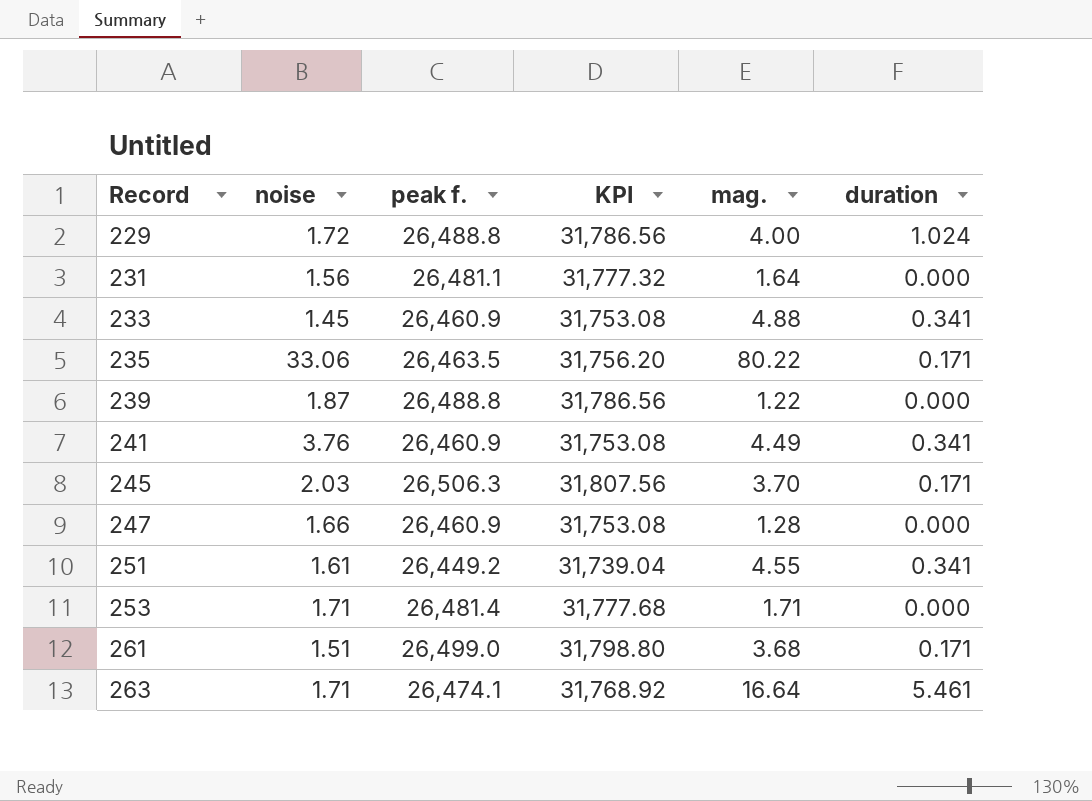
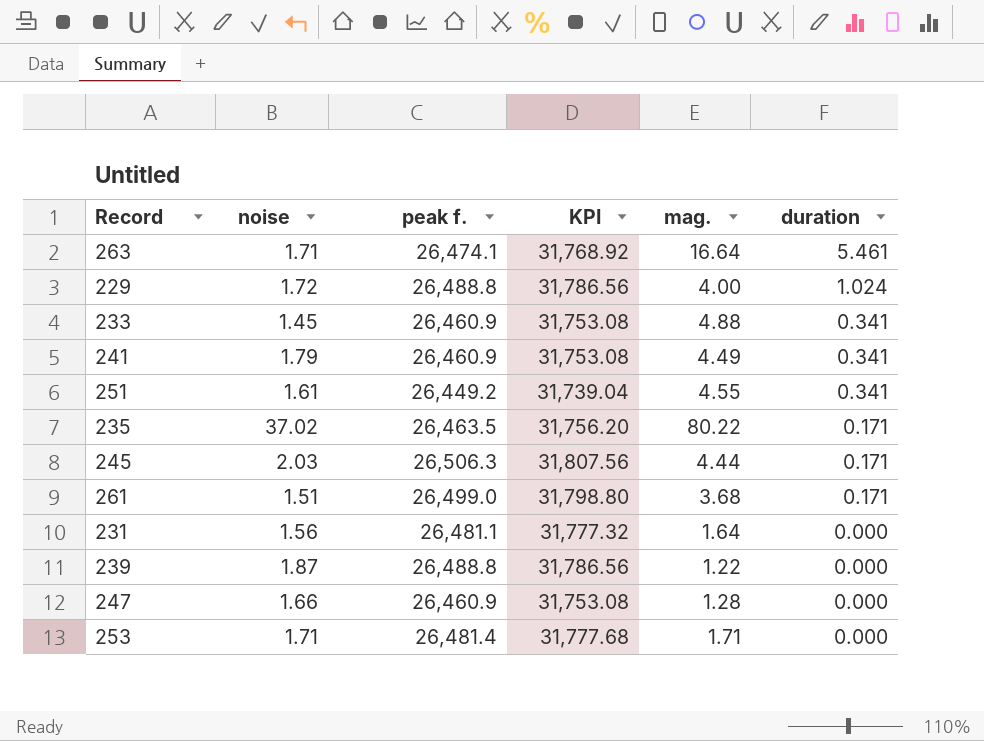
row order: Record ascending -> duration descending
241 | noise: 3.76 -> 1.79
235 | noise: 33.06 -> 37.02
245 | mag.: 3.70 -> 4.44

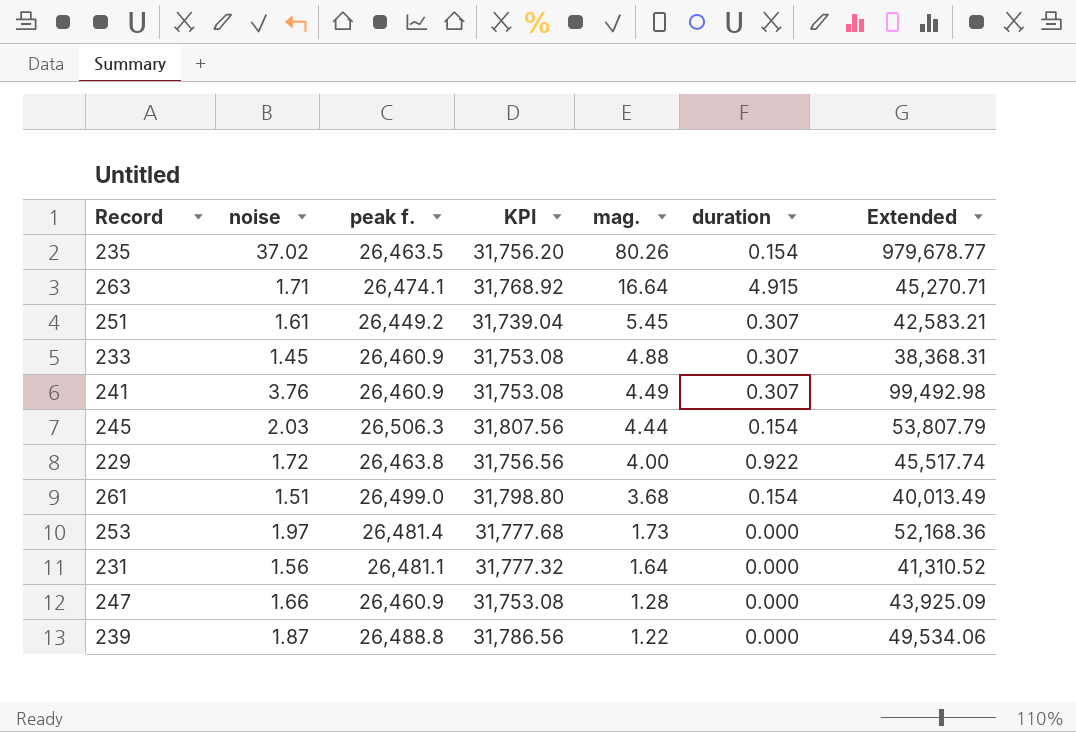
row order: duration descending -> mag. descending
column Extended | formula: none -> [noise] * [peak f.]
235 | mag.: 80.22 -> 80.26
235 | duration: 0.171 -> 0.154
263 | duration: 5.461 -> 4.915
251 | mag.: 4.55 -> 5.45
251 | duration: 0.341 -> 0.307
233 | duration: 0.341 -> 0.307
241 | noise: 1.79 -> 3.76
241 | duration: 0.341 -> 0.307
245 | duration: 0.171 -> 0.154
229 | peak f.: 26,488.8 -> 26,463.8
229 | KPI: 31,786.56 -> 31,756.56
229 | duration: 1.024 -> 0.922
261 | duration: 0.171 -> 0.154
253 | noise: 1.71 -> 1.97
253 | mag.: 1.71 -> 1.73

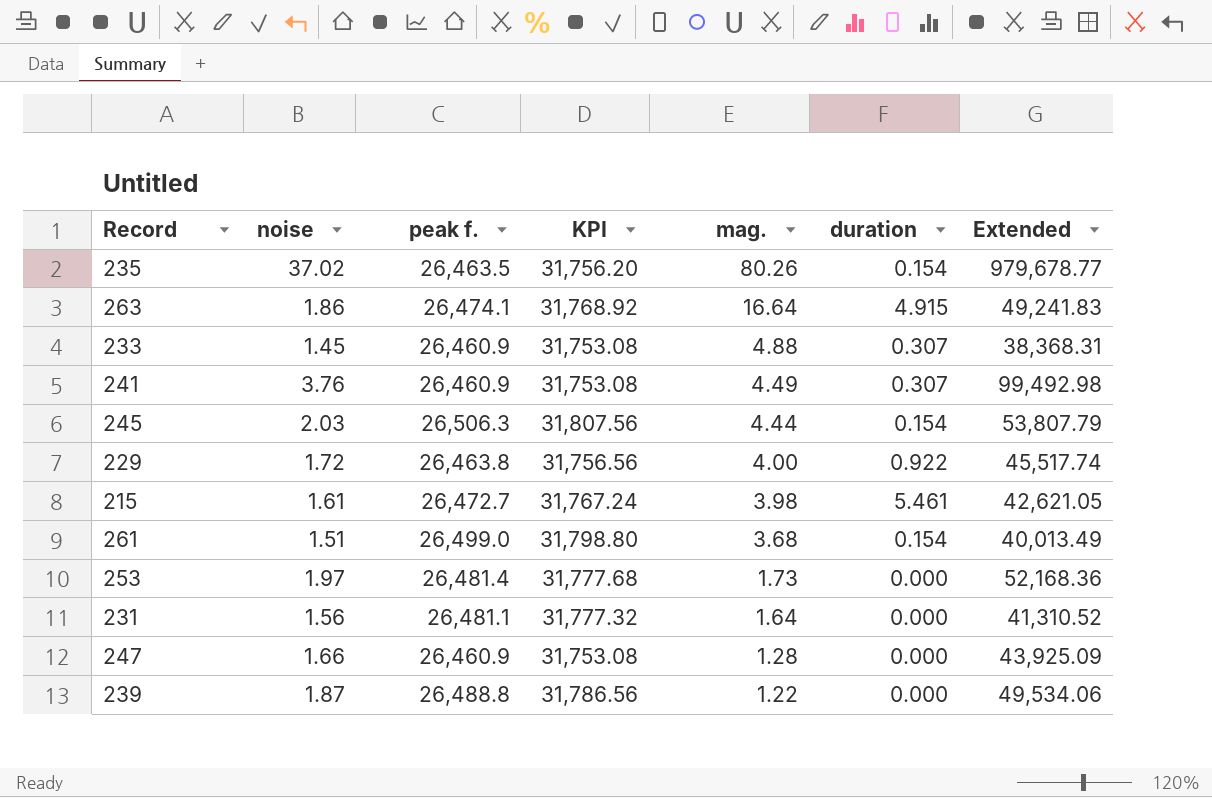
row 251: 1.61 | 26,449.2 | 31,739.04 | 5.45 | 0.307 | 42,583.21 -> none
263 | noise: 1.71 -> 1.86
263 | Extended: 45,270.71 -> 49,241.83
row 215: none -> 1.61 | 26,472.7 | 31,767.24 | 3.98 | 5.461 | 42,621.05

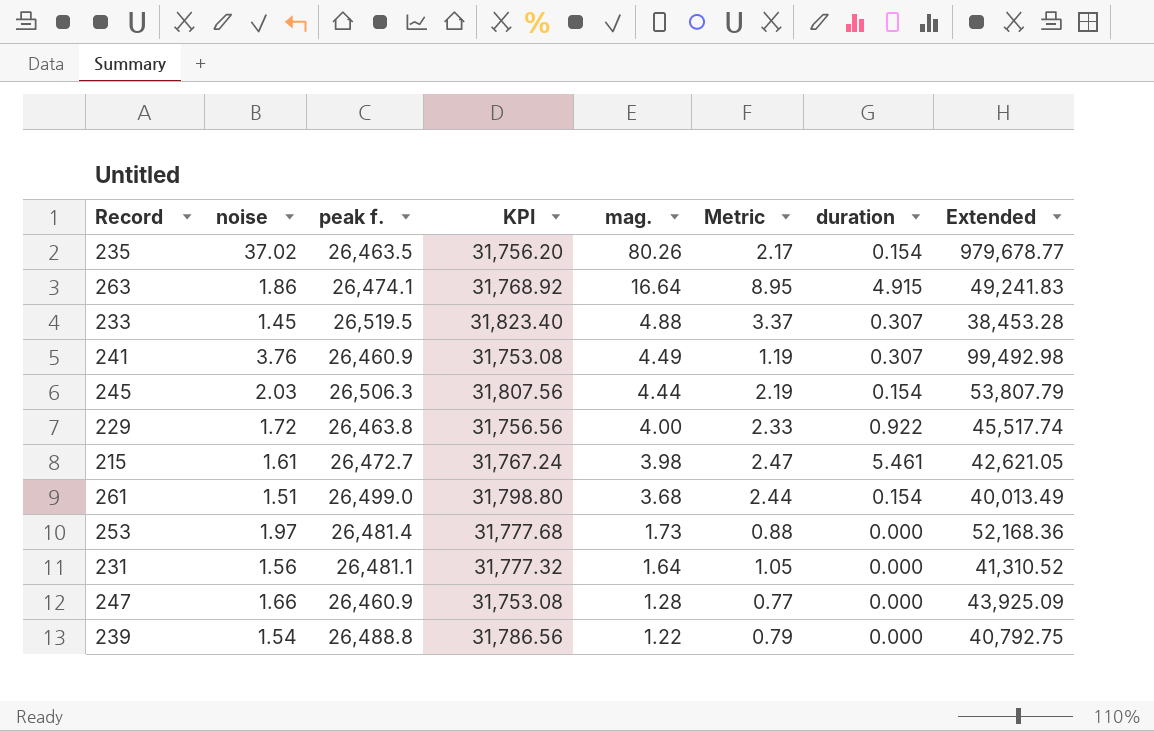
column Metric | formula: none -> [mag.] / [noise]
233 | peak f.: 26,460.9 -> 26,519.5
233 | KPI: 31,753.08 -> 31,823.40
233 | Extended: 38,368.31 -> 38,453.28
239 | noise: 1.87 -> 1.54
239 | Extended: 49,534.06 -> 40,792.75

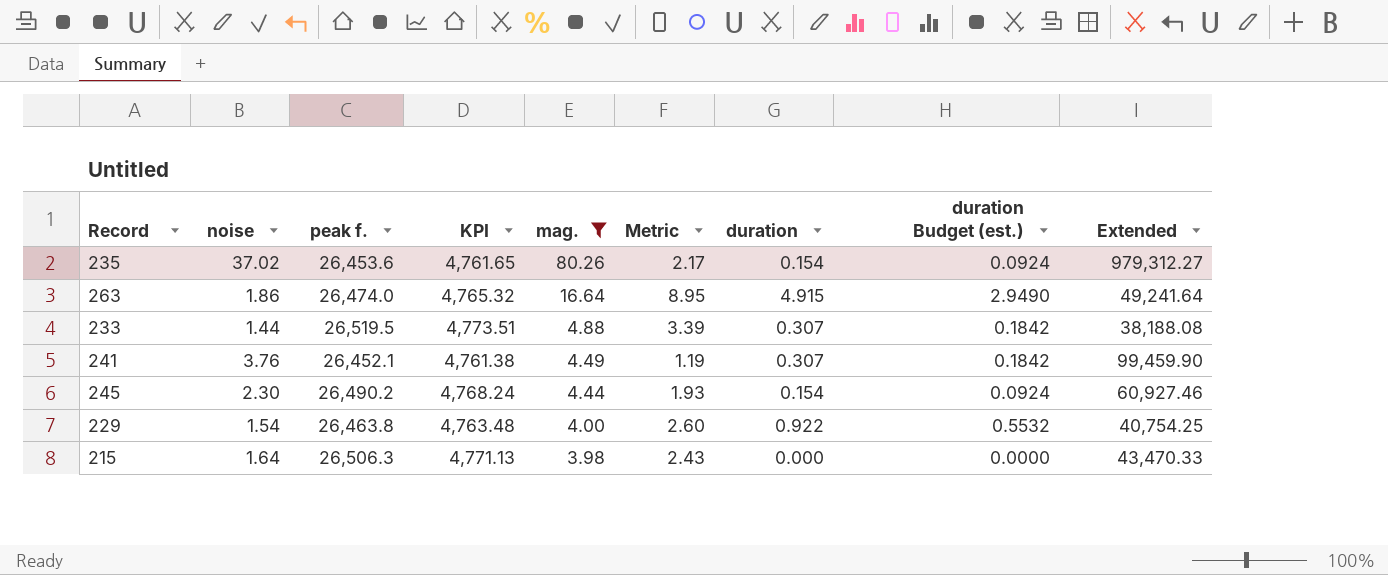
filter: none -> mag. >= 3.98
column KPI | formula: [peak f.] * 1.2 -> [peak f.] * 0.18
column duration Budget (est.) | formula: none -> [duration] * 0.6
235 | peak f.: 26,463.5 -> 26,453.6
235 | Extended: 979,678.77 -> 979,312.27
263 | peak f.: 26,474.1 -> 26,474.0
263 | Extended: 49,241.83 -> 49,241.64
233 | noise: 1.45 -> 1.44
233 | Metric: 3.37 -> 3.39
233 | Extended: 38,453.28 -> 38,188.08
241 | peak f.: 26,460.9 -> 26,452.1
241 | Extended: 99,492.98 -> 99,459.90
245 | noise: 2.03 -> 2.30
245 | peak f.: 26,506.3 -> 26,490.2
245 | Metric: 2.19 -> 1.93
245 | Extended: 53,807.79 -> 60,927.46
229 | noise: 1.72 -> 1.54
229 | Metric: 2.33 -> 2.60
229 | Extended: 45,517.74 -> 40,754.25
215 | noise: 1.61 -> 1.64
215 | peak f.: 26,472.7 -> 26,506.3
215 | Metric: 2.47 -> 2.43
215 | duration: 5.461 -> 0.000
215 | Extended: 42,621.05 -> 43,470.33

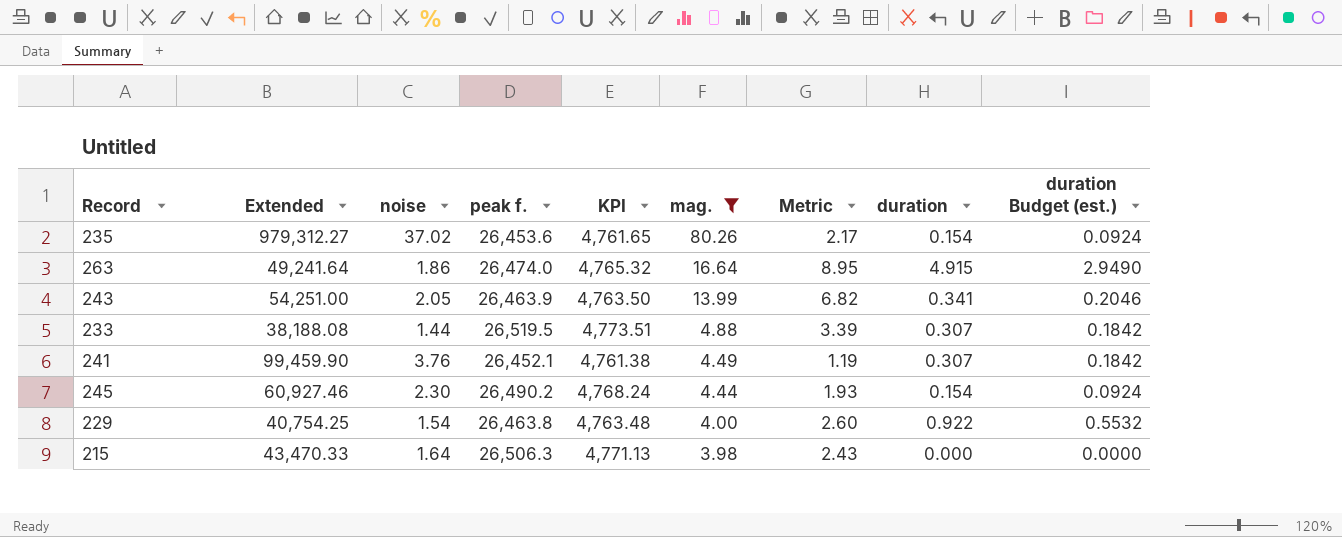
column Extended | position: 9 -> 2
row 243: none -> 54,251.00 | 2.05 | 26,463.9 | 4,763.50 | 13.99 | 6.82 | 0.341 | 0.2046

